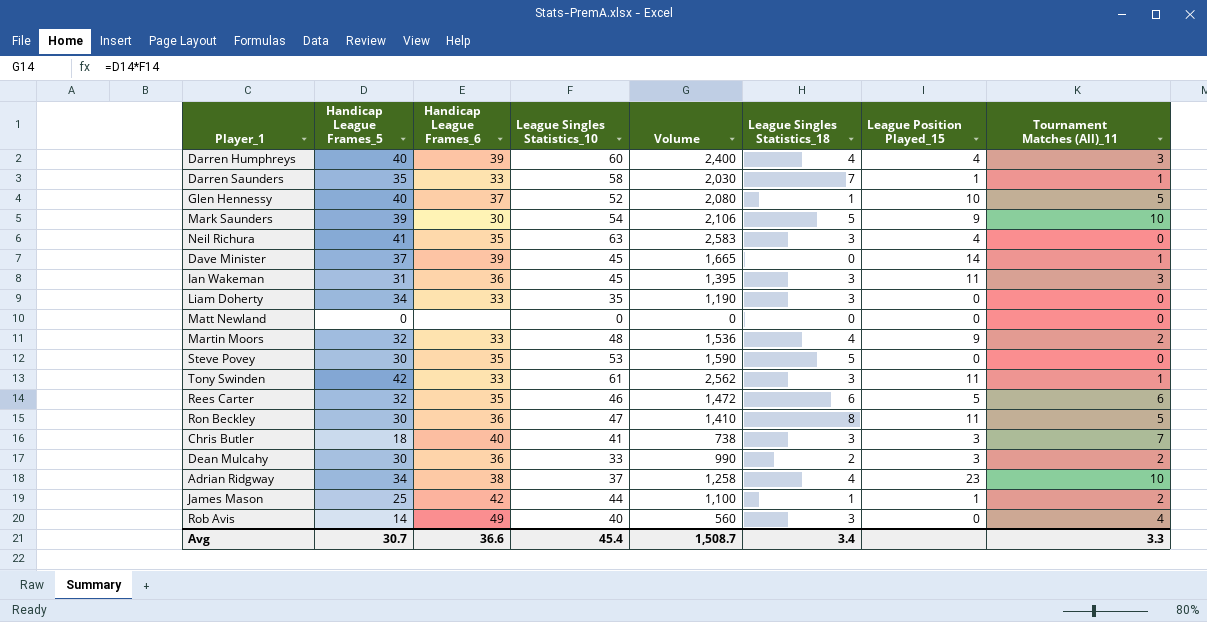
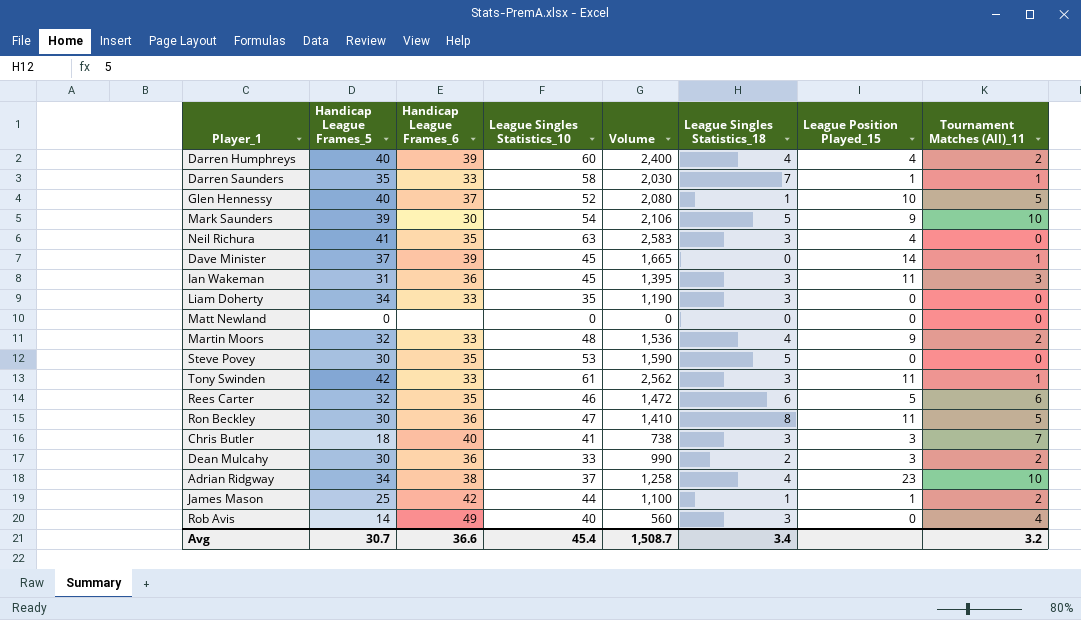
Darren Humphreys | Tournament Matches (All)_11: 3 -> 2
Avg | Tournament Matches (All)_11: 3.3 -> 3.2

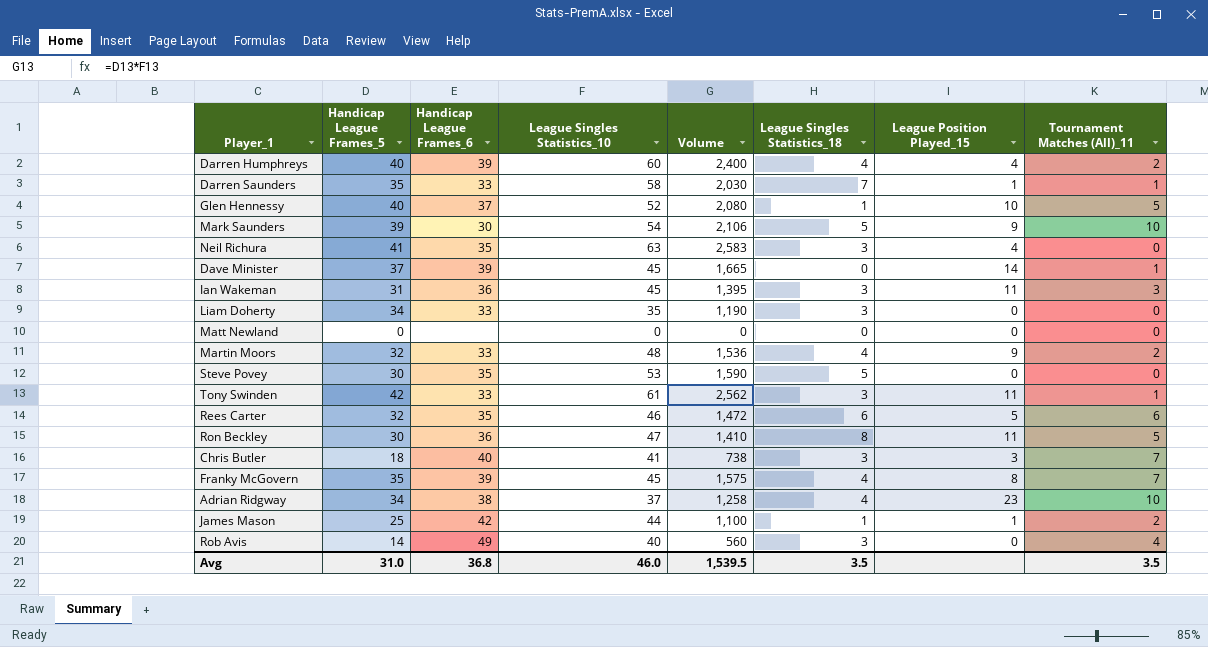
row Dean Mulcahy: 30 | 36 | 33 | 990 | 2 | 3 | 2 -> none
row Franky McGovern: none -> 35 | 39 | 45 | 1,575 | 4 | 8 | 7
Avg | Handicap League Frames_5: 30.7 -> 31.0
Avg | Handicap League Frames_6: 36.6 -> 36.8
Avg | League Singles Statistics_10: 45.4 -> 46.0
Avg | Volume: 1,508.7 -> 1,539.5
Avg | League Singles Statistics_18: 3.4 -> 3.5
Avg | Tournament Matches (All)_11: 3.2 -> 3.5

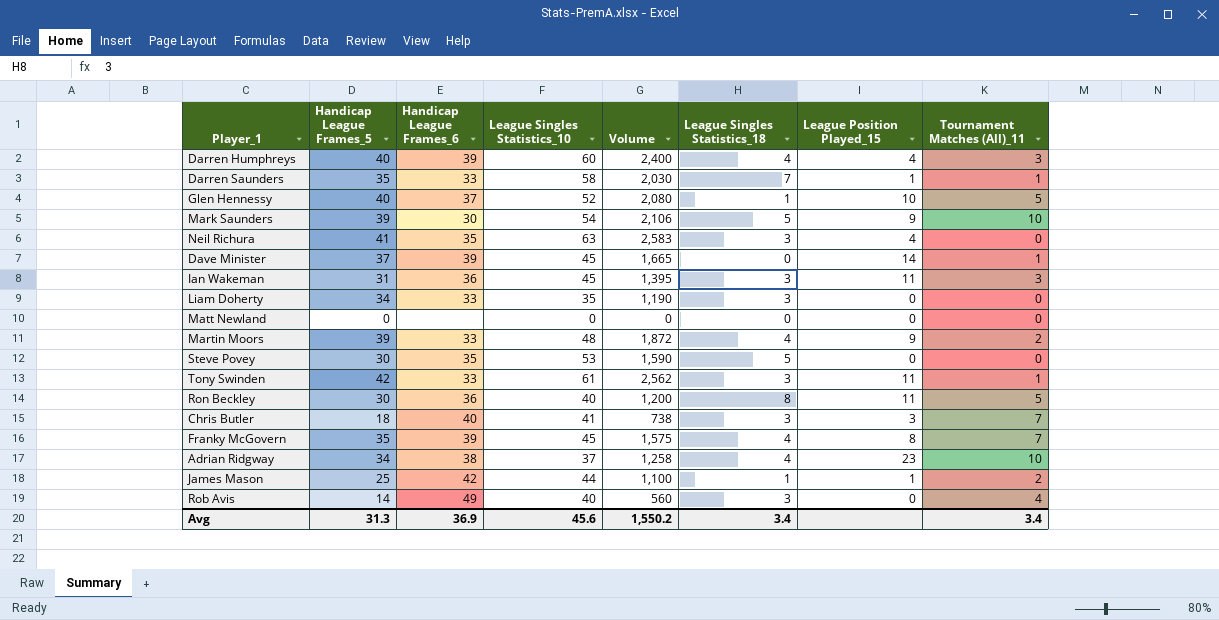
row Rees Carter: 32 | 35 | 46 | 1,472 | 6 | 5 | 6 -> none
Darren Humphreys | Tournament Matches (All)_11: 2 -> 3
Martin Moors | Handicap League Frames_5: 32 -> 39
Martin Moors | Volume: 1,536 -> 1,872
Ron Beckley | League Singles Statistics_10: 47 -> 40
Ron Beckley | Volume: 1,410 -> 1,200
Avg | Handicap League Frames_5: 31.0 -> 31.3
Avg | Handicap League Frames_6: 36.8 -> 36.9
Avg | League Singles Statistics_10: 46.0 -> 45.6
Avg | Volume: 1,539.5 -> 1,550.2
Avg | League Singles Statistics_18: 3.5 -> 3.4
Avg | Tournament Matches (All)_11: 3.5 -> 3.4

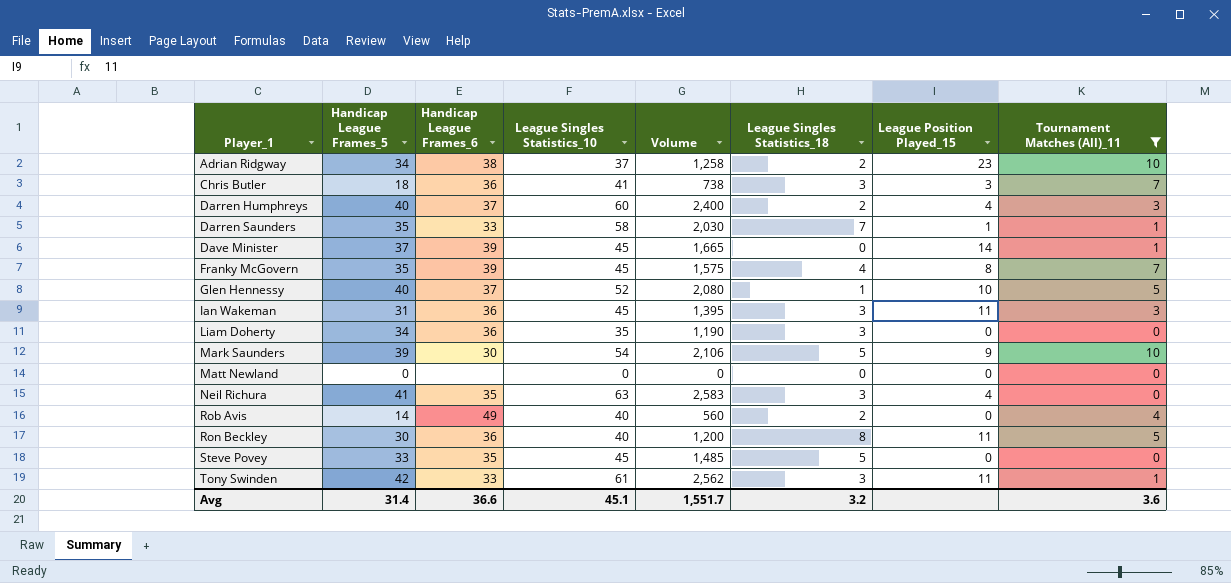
filter: none -> Tournament Matches (All)_11 != 2
row order: none -> Player_1 ascending
Adrian Ridgway | League Singles Statistics_18: 4 -> 2
Chris Butler | Handicap League Frames_6: 40 -> 36
Darren Humphreys | Handicap League Frames_6: 39 -> 37
Darren Humphreys | League Singles Statistics_18: 4 -> 2
Liam Doherty | Handicap League Frames_6: 33 -> 36
Rob Avis | League Singles Statistics_18: 3 -> 2
Steve Povey | Handicap League Frames_5: 30 -> 33
Steve Povey | League Singles Statistics_10: 53 -> 45
Steve Povey | Volume: 1,590 -> 1,485
Avg | Handicap League Frames_5: 31.3 -> 31.4
Avg | Handicap League Frames_6: 36.9 -> 36.6
Avg | League Singles Statistics_10: 45.6 -> 45.1
Avg | Volume: 1,550.2 -> 1,551.7
Avg | League Singles Statistics_18: 3.4 -> 3.2
Avg | Tournament Matches (All)_11: 3.4 -> 3.6

